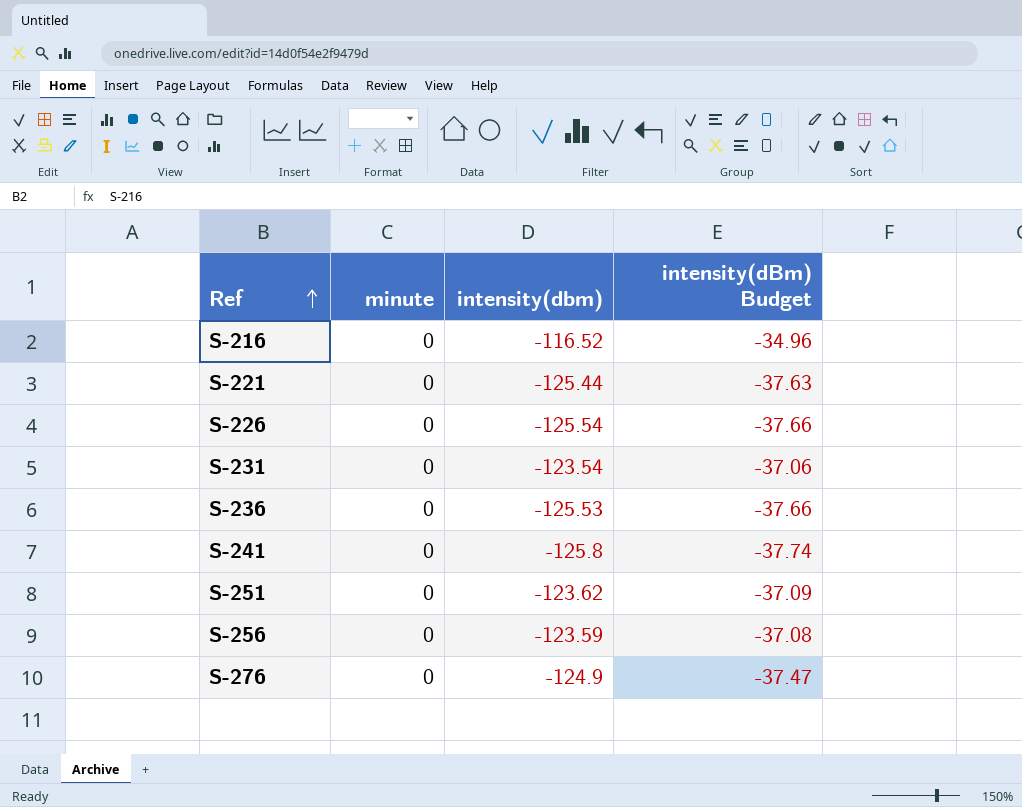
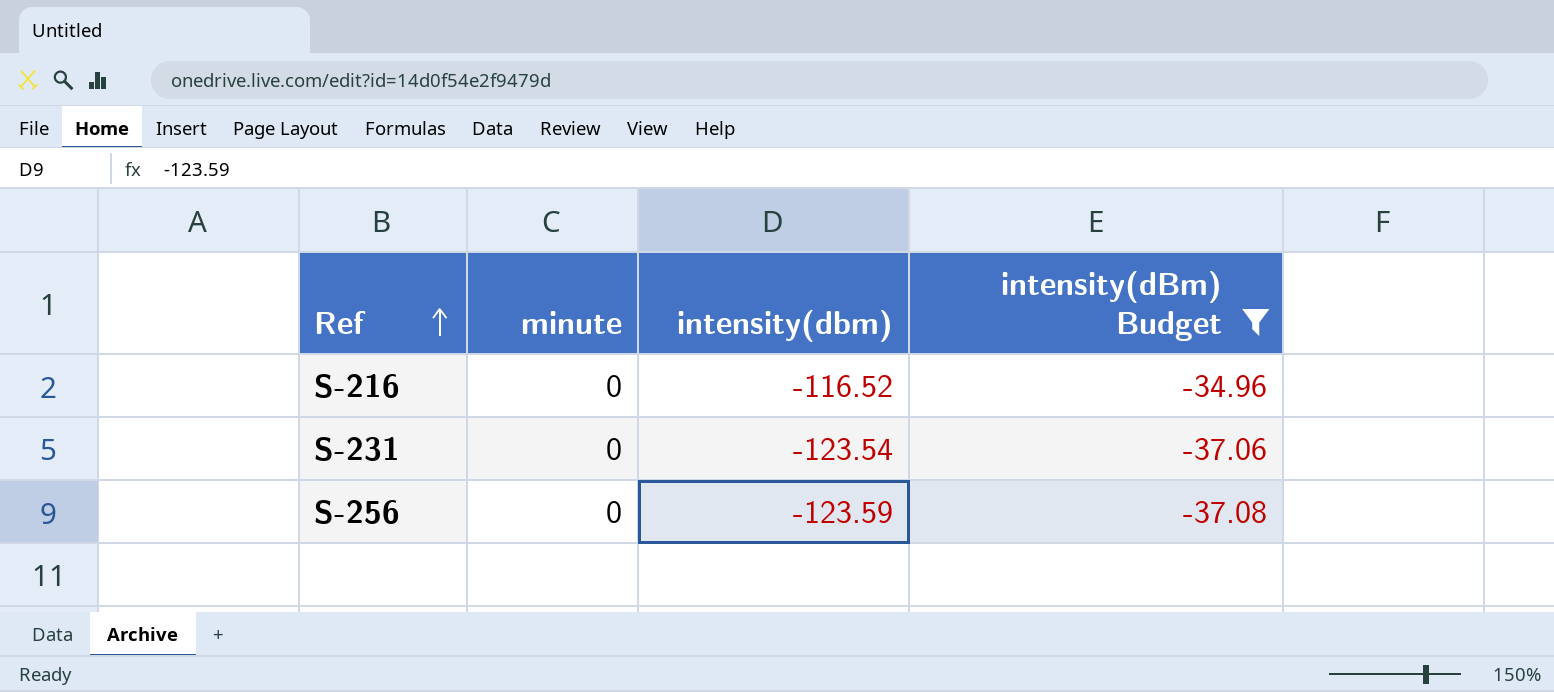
filter: none -> intensity(dBm) Budget >= -37.08

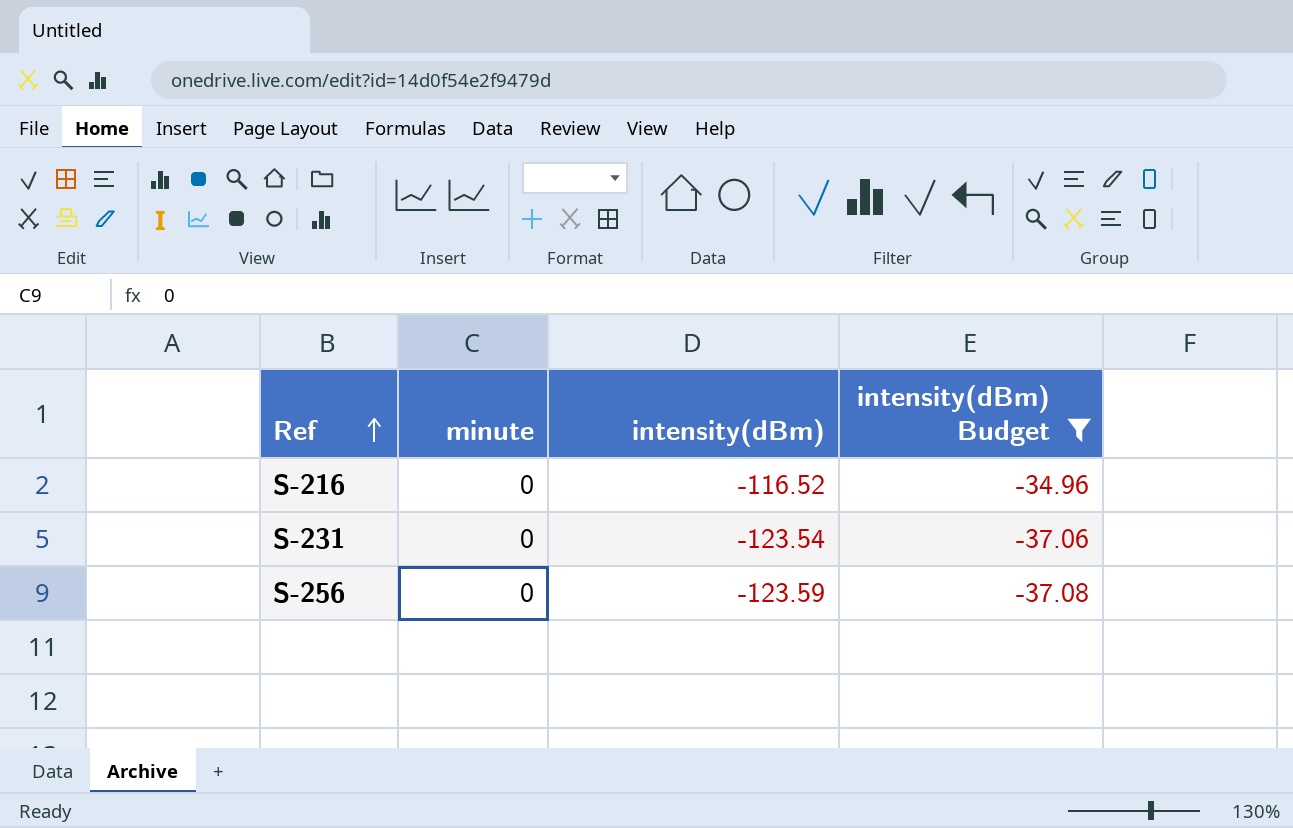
column name: intensity(dbm) -> intensity(dBm)

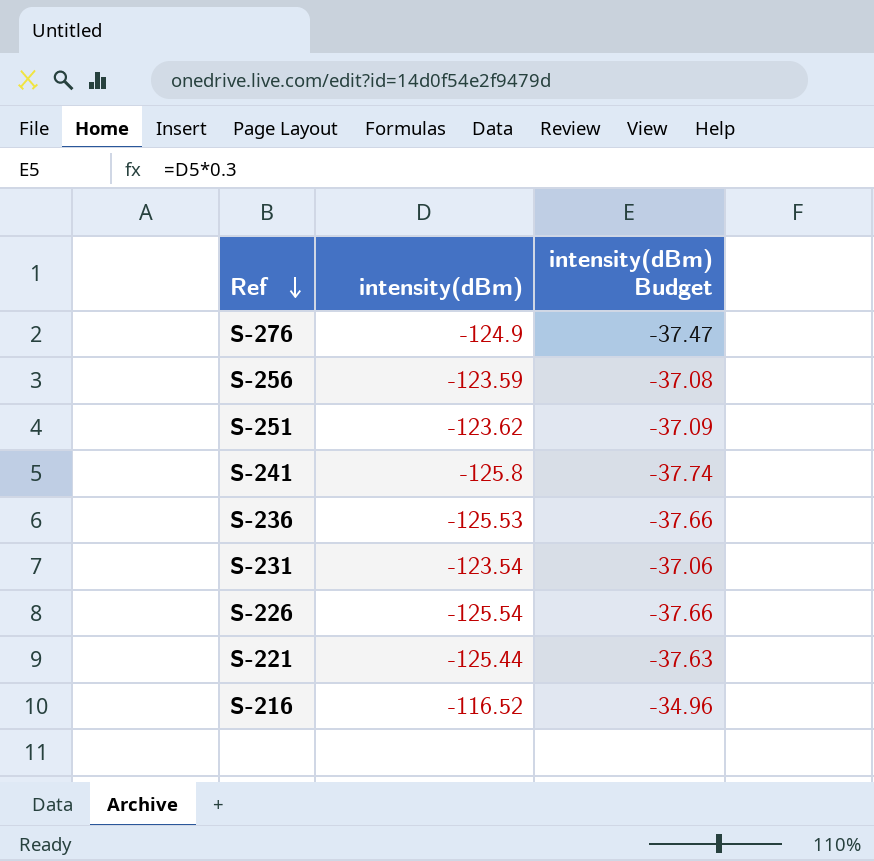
filter: intensity(dBm) Budget >= -37.08 -> none
row order: Ref ascending -> Ref descending
column minute | position: 2 -> none

